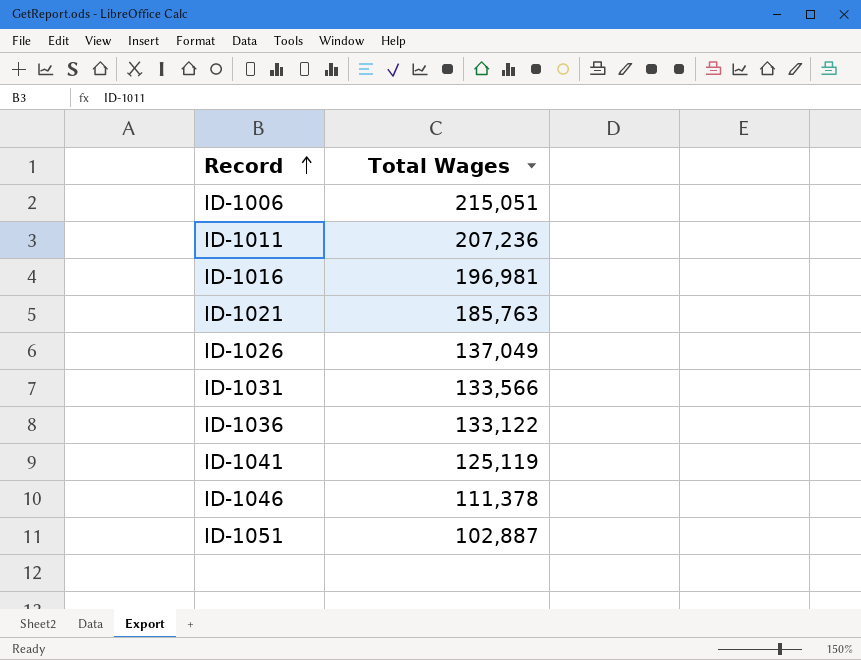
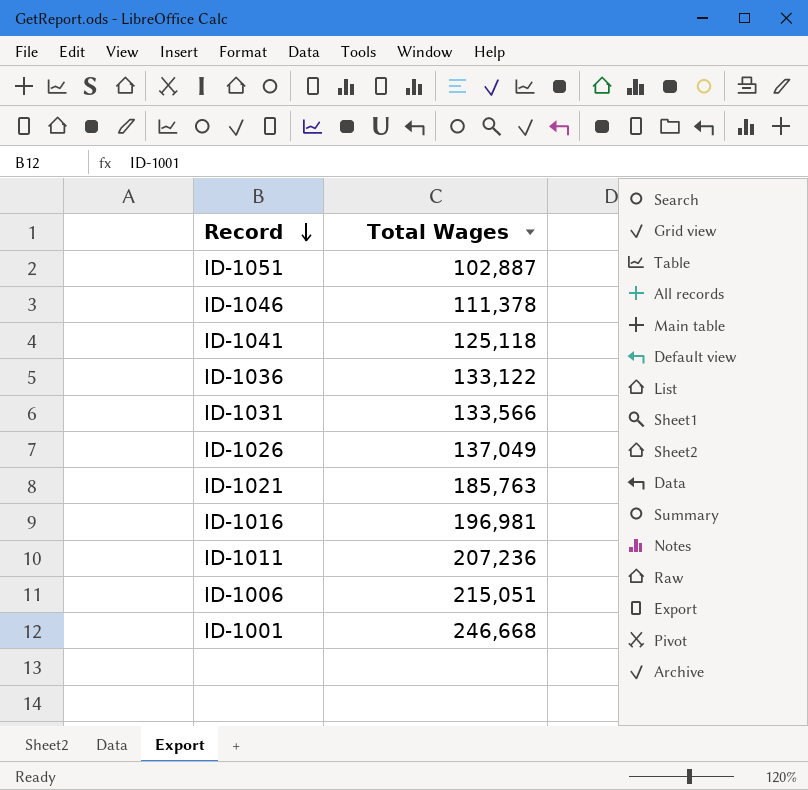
row order: Record ascending -> Record descending
ID-1041 | Total Wages: 125,119 -> 125,118
row ID-1001: none -> 246,668

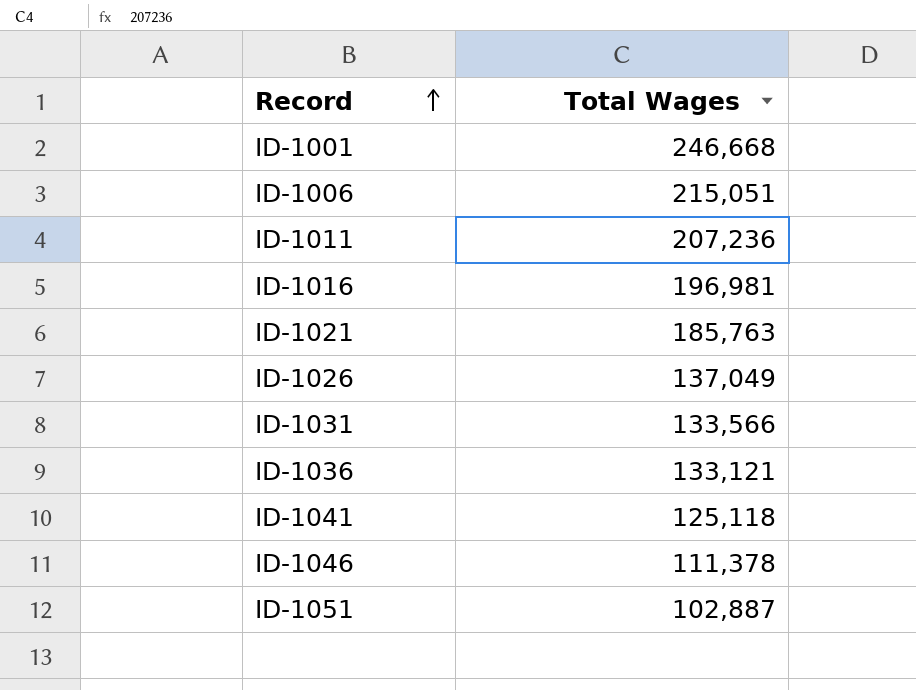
row order: Record descending -> Record ascending
ID-1036 | Total Wages: 133,122 -> 133,121

